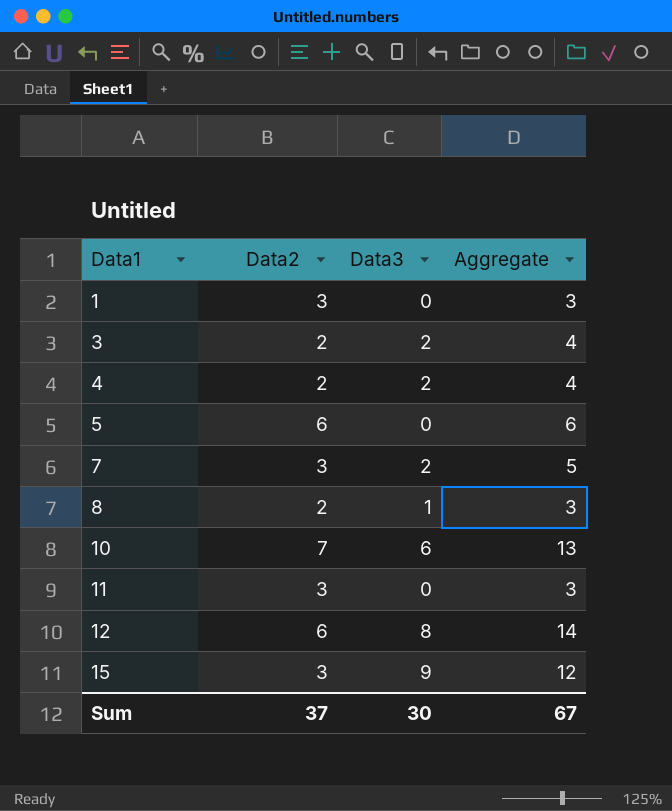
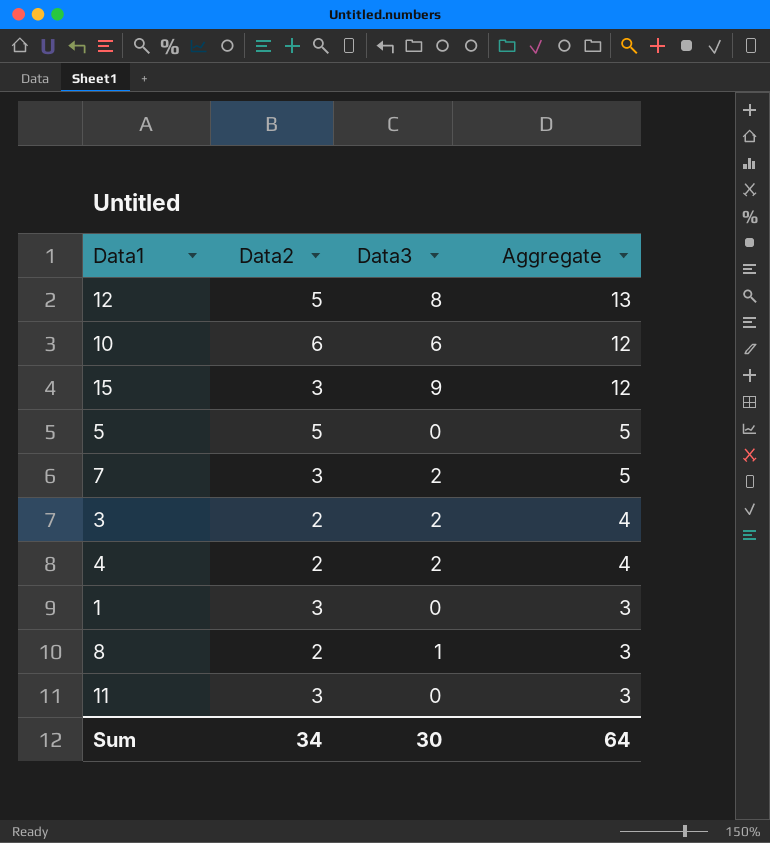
row order: Data1 ascending -> Aggregate descending
12 | Data2: 6 -> 5
12 | Aggregate: 14 -> 13
10 | Data2: 7 -> 6
10 | Aggregate: 13 -> 12
5 | Data2: 6 -> 5
5 | Aggregate: 6 -> 5
Sum | Data2: 37 -> 34
Sum | Aggregate: 67 -> 64

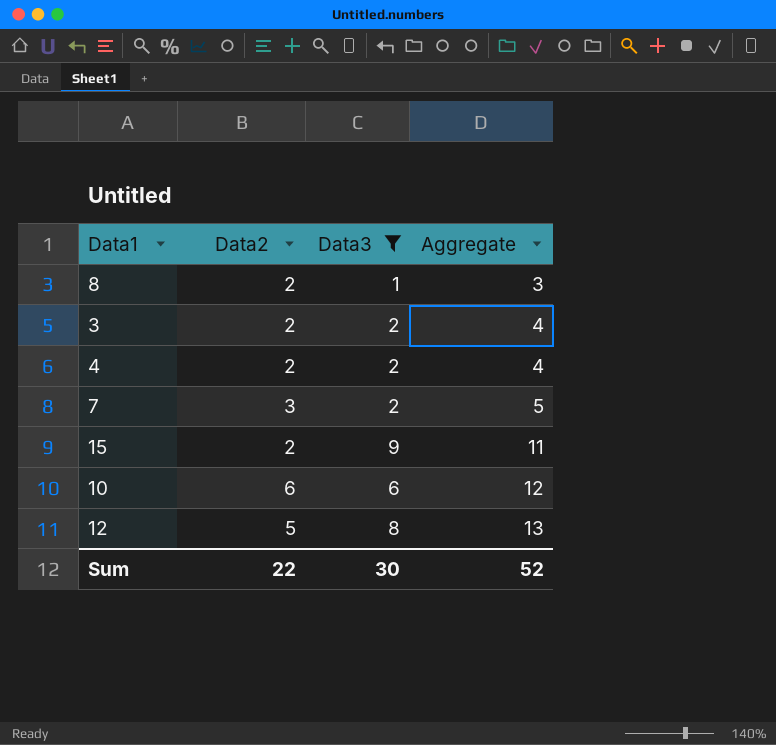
filter: none -> Data3 != 0
row order: Aggregate descending -> Aggregate ascending
15 | Data2: 3 -> 2
15 | Aggregate: 12 -> 11
Sum | Data2: 34 -> 22
Sum | Aggregate: 64 -> 52

